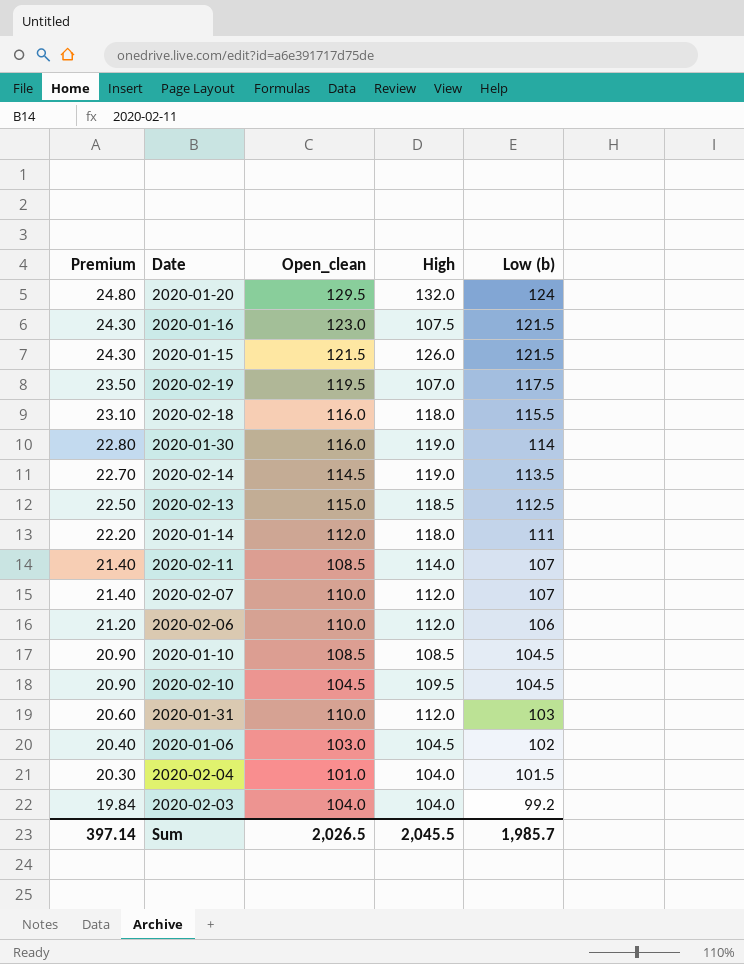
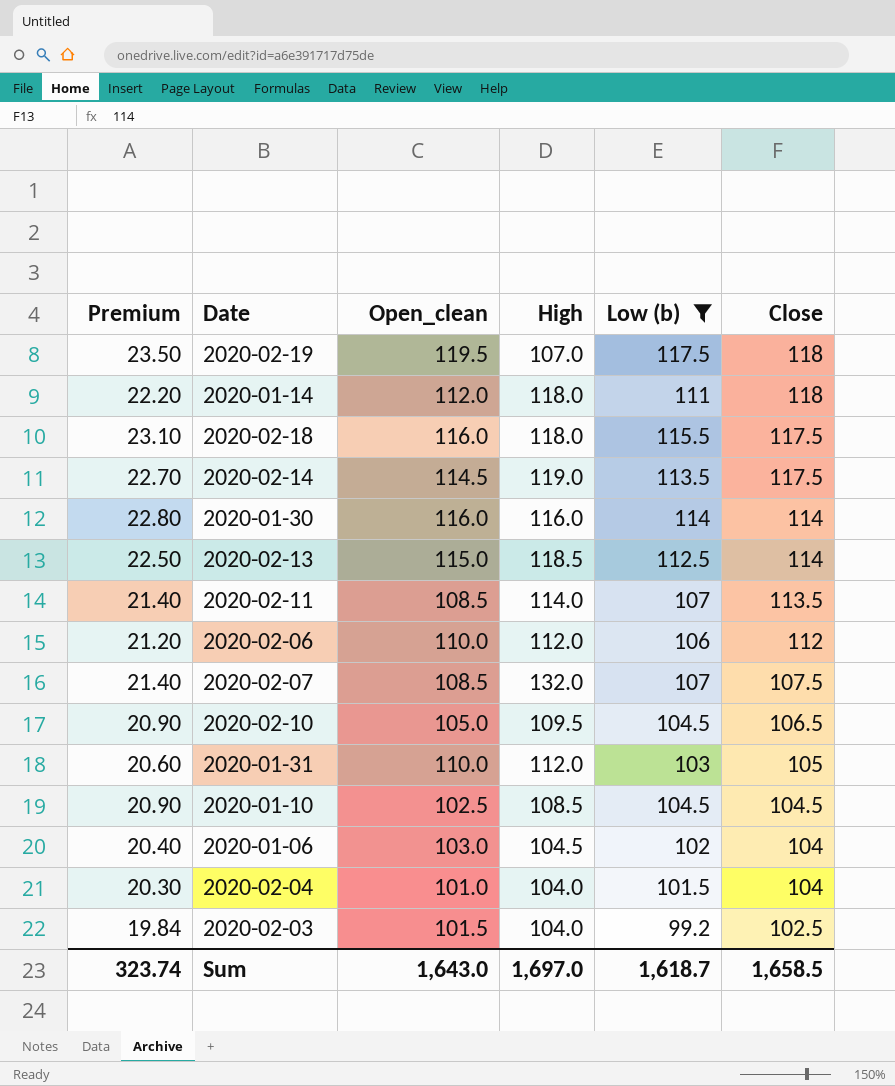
filter: none -> Low (b) <= 117.5
row order: Premium descending -> Close descending
column Close | position: none -> 6
2020-01-30 | High: 119.0 -> 116.0
2020-02-07 | Open_clean: 110.0 -> 108.5
2020-02-07 | High: 112.0 -> 132.0
2020-02-10 | Open_clean: 104.5 -> 105.0
2020-01-10 | Open_clean: 108.5 -> 102.5
2020-02-03 | Open_clean: 104.0 -> 101.5
Sum | Premium: 397.14 -> 323.74
Sum | Open_clean: 2,026.5 -> 1,643.0
Sum | High: 2,045.5 -> 1,697.0
Sum | Low (b): 1,985.7 -> 1,618.7

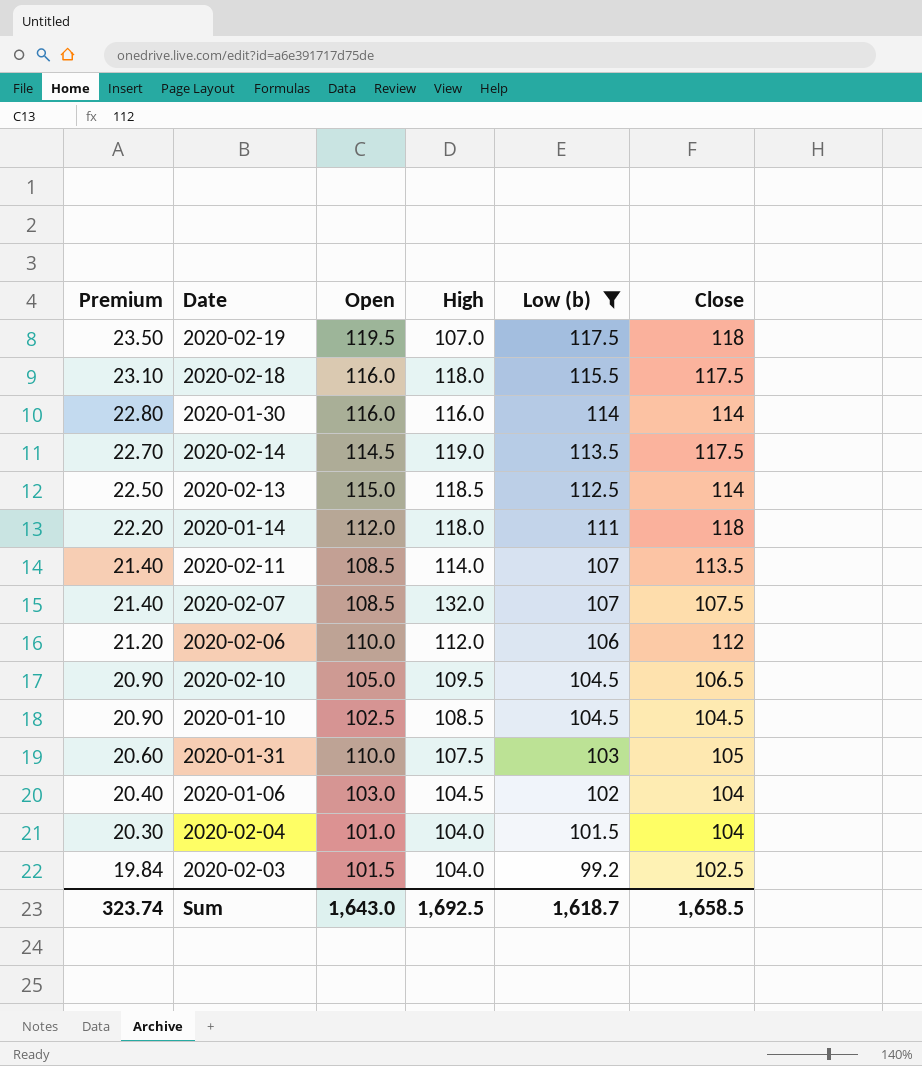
row order: Close descending -> Premium descending
column name: Open_clean -> Open
2020-01-31 | High: 112.0 -> 107.5
Sum | High: 1,697.0 -> 1,692.5

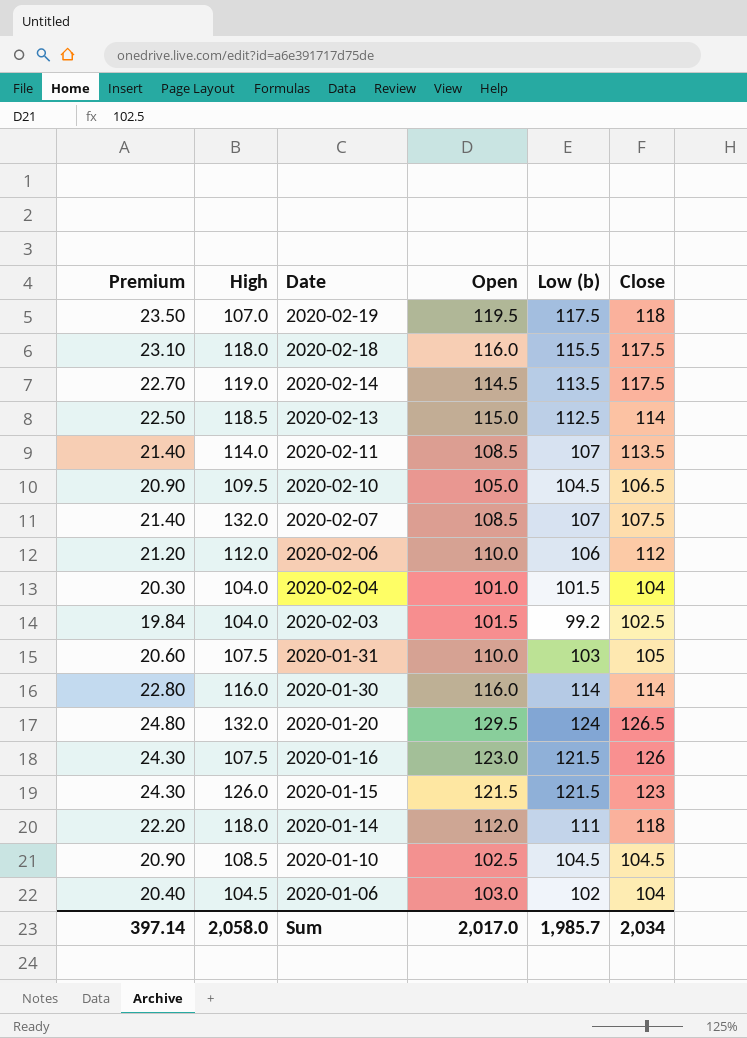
filter: Low (b) <= 117.5 -> none
row order: Premium descending -> Date descending
column High | position: 4 -> 2
Sum | Premium: 323.74 -> 397.14
Sum | High: 1,692.5 -> 2,058.0
Sum | Open: 1,643.0 -> 2,017.0
Sum | Low (b): 1,618.7 -> 1,985.7
Sum | Close: 1,658.5 -> 2,034

